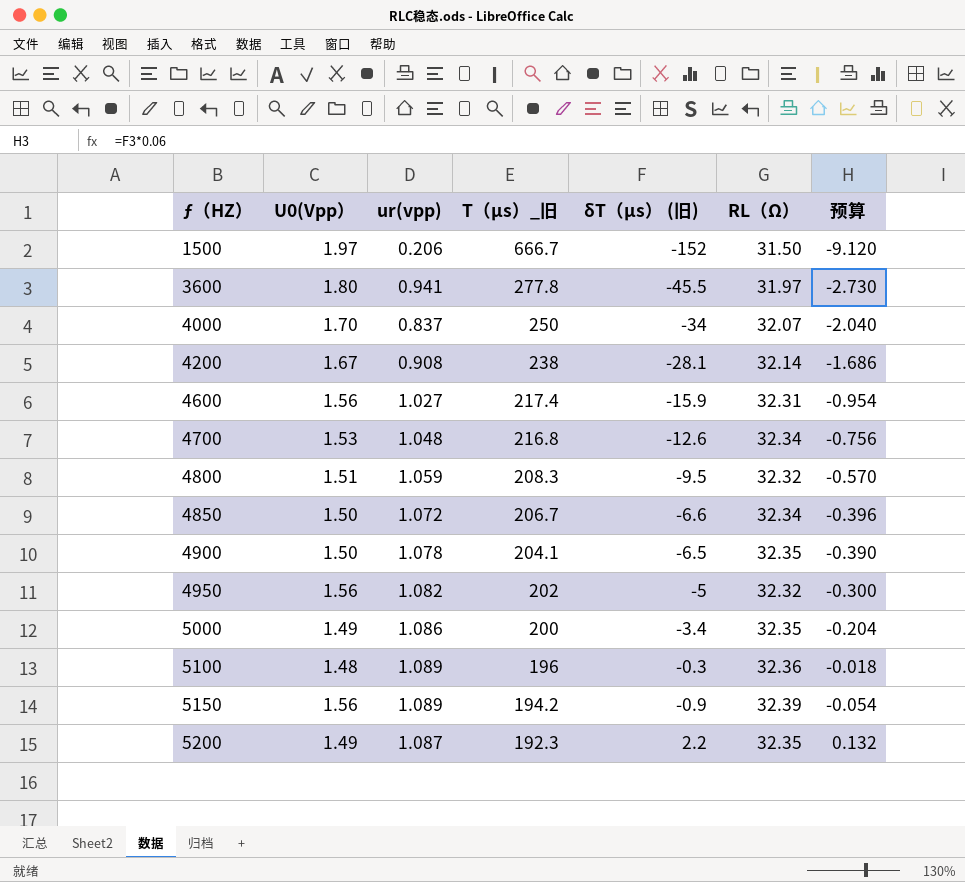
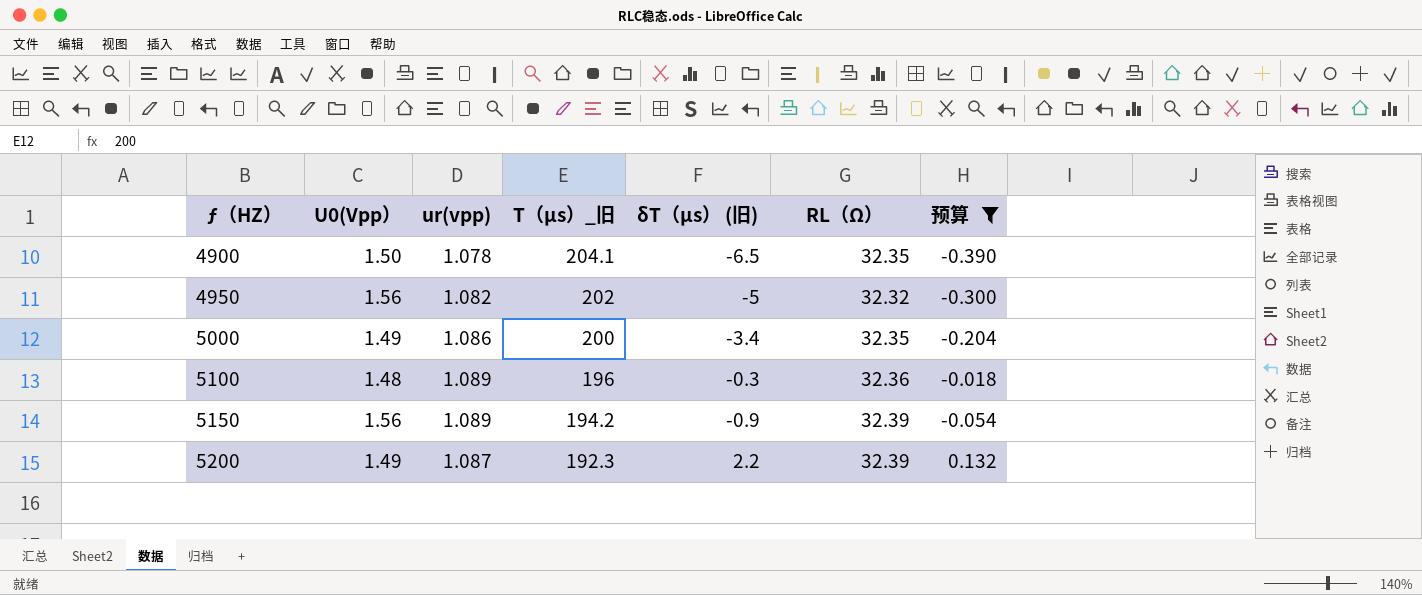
filter: none -> 预算 >= -0.390
5200 | RL（Ω）: 32.35 -> 32.39

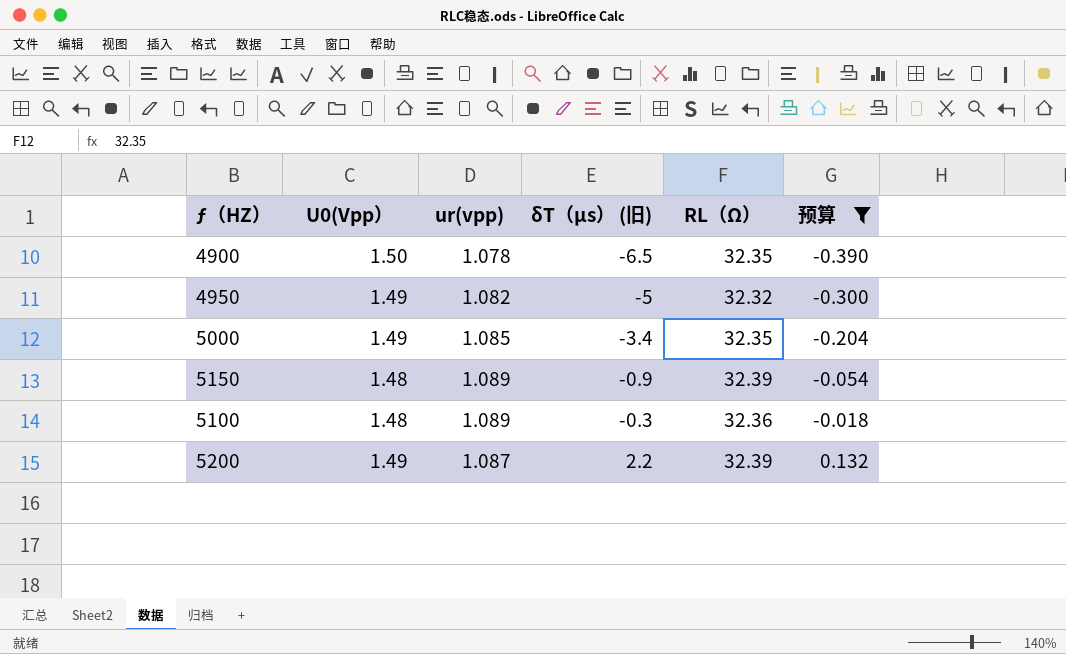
row order: ƒ（HZ） ascending -> δT（μs） (旧) ascending
column T（μs）_旧 | position: 4 -> none
4950 | U0(Vpp）: 1.56 -> 1.49
5000 | ur(vpp): 1.086 -> 1.085
5150 | U0(Vpp）: 1.56 -> 1.48

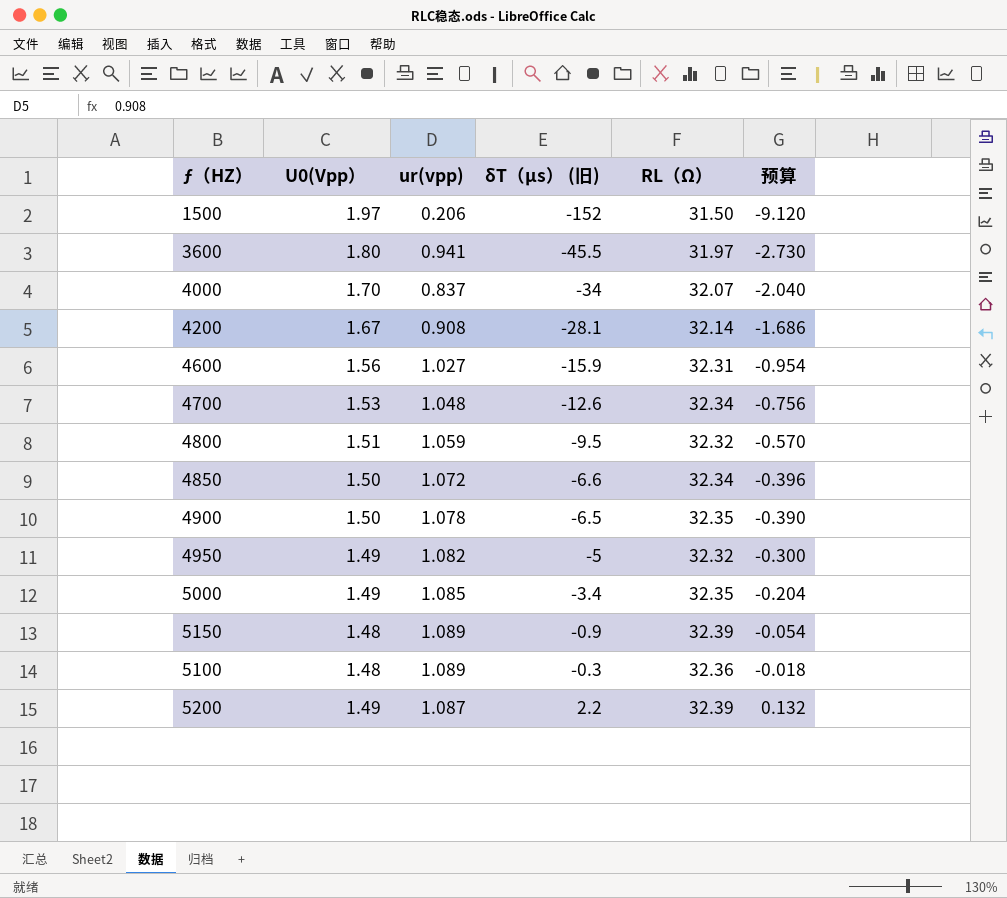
filter: 预算 >= -0.390 -> none

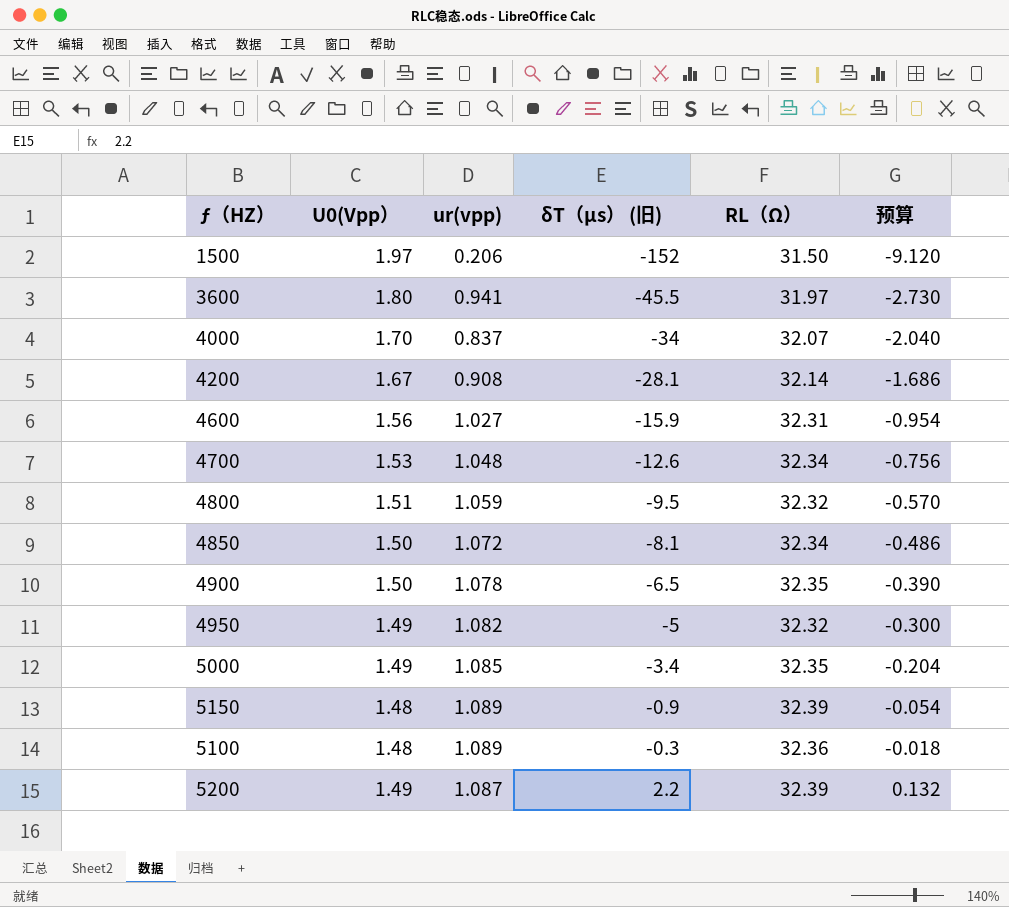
4850 | δT（μs） (旧): -6.6 -> -8.1
4850 | 预算: -0.396 -> -0.486

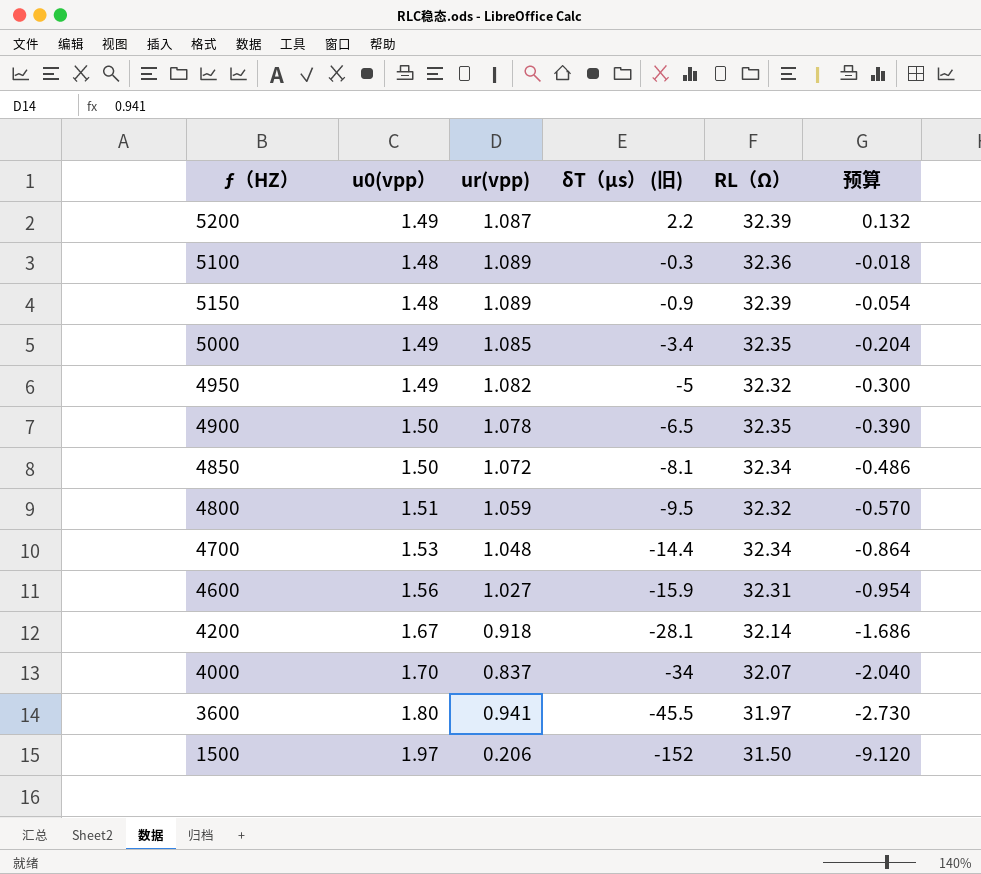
row order: δT（μs） (旧) ascending -> δT（μs） (旧) descending
column name: U0(Vpp） -> u0(vpp）
4700 | δT（μs） (旧): -12.6 -> -14.4
4700 | 预算: -0.756 -> -0.864
4200 | ur(vpp): 0.908 -> 0.918

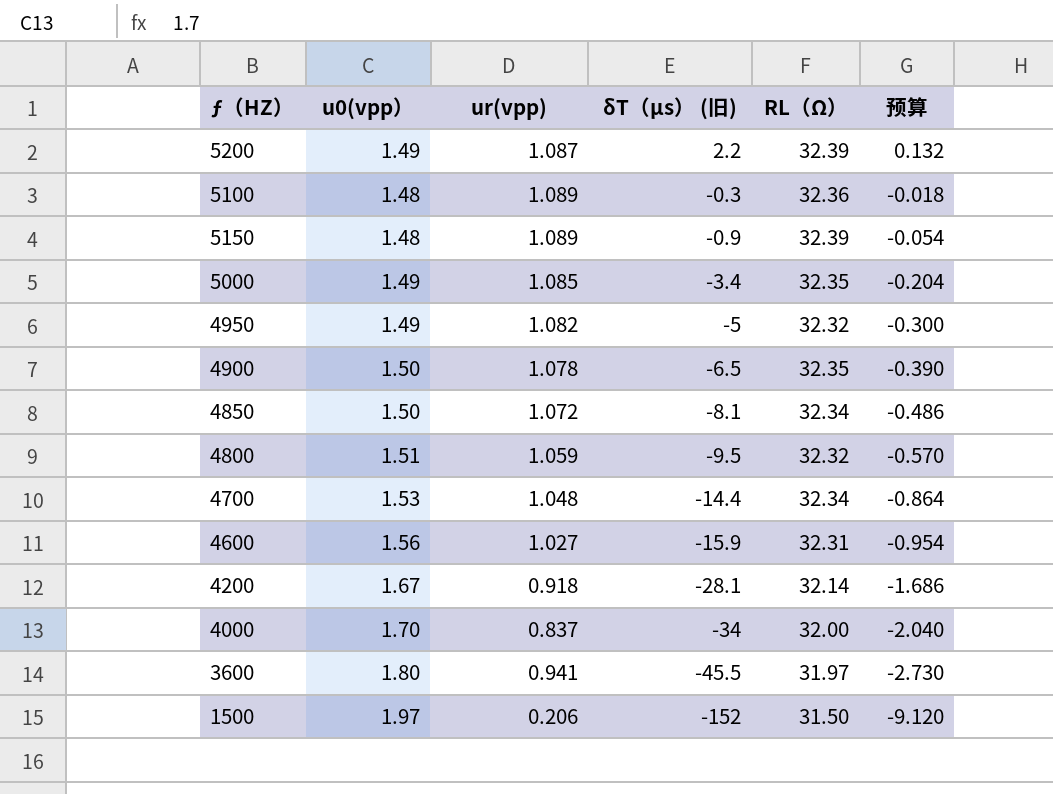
4000 | RL（Ω）: 32.07 -> 32.00

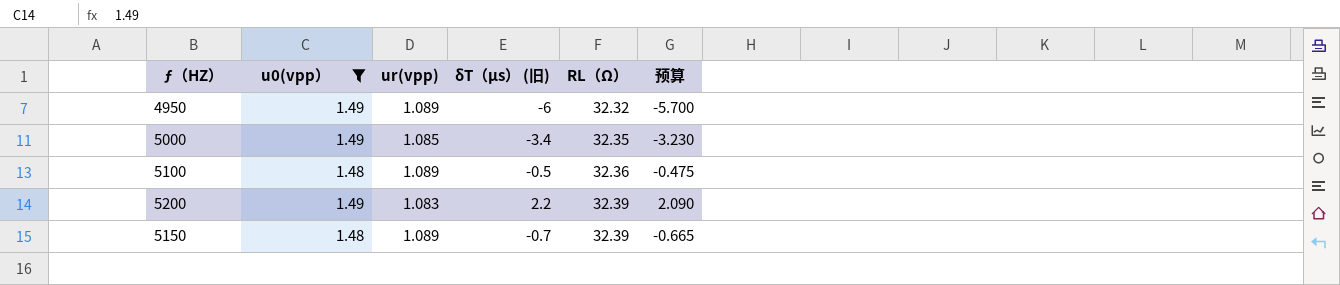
filter: none -> u0(vpp） <= 1.49
row order: δT（μs） (旧) descending -> RL（Ω） ascending
column 预算 | formula: [δT（μs） (旧)] * 0.06 -> [δT（μs） (旧)] * 0.95
4950 | ur(vpp): 1.082 -> 1.089
4950 | δT（μs） (旧): -5 -> -6
5100 | δT（μs） (旧): -0.3 -> -0.5
5200 | ur(vpp): 1.087 -> 1.083
5150 | δT（μs） (旧): -0.9 -> -0.7

